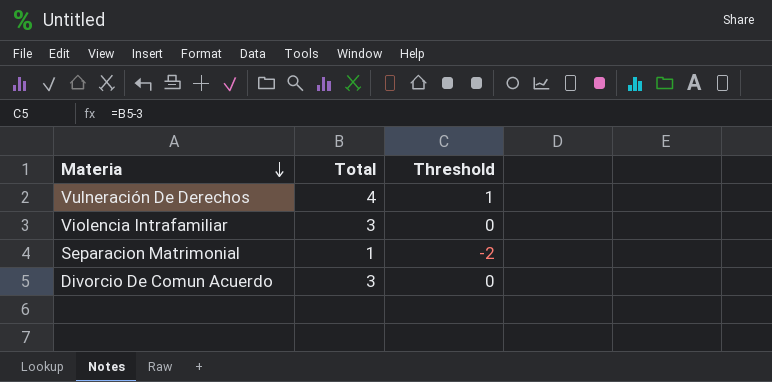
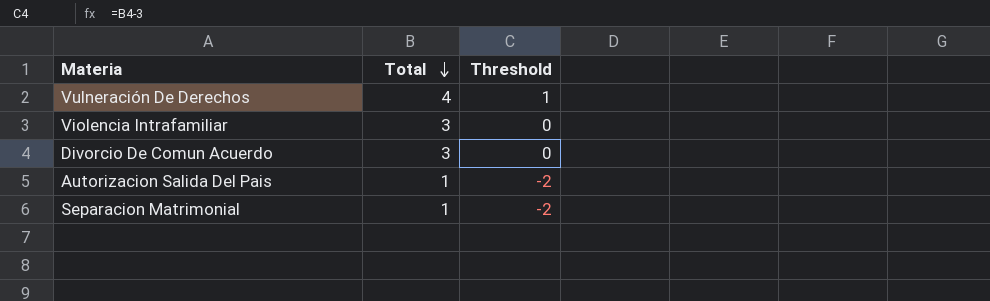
row order: Materia descending -> Total descending
row Autorizacion Salida Del Pais: none -> 1 | -2

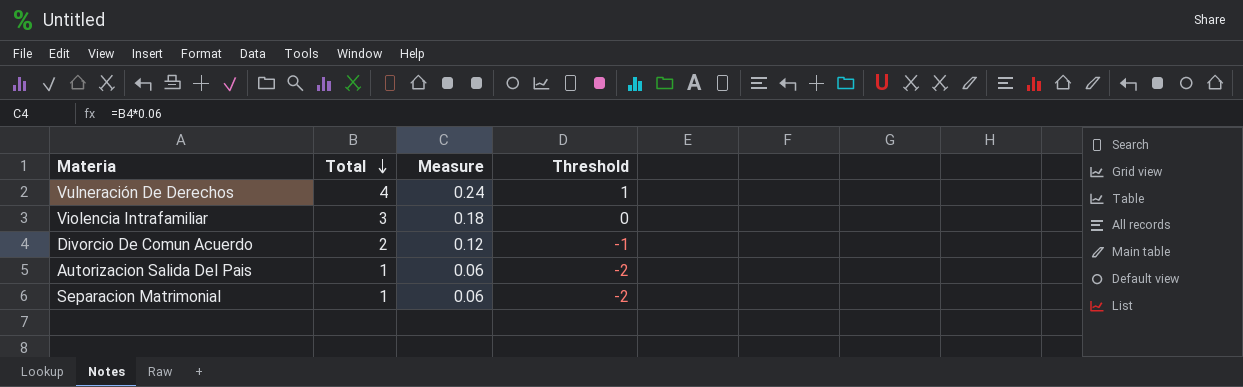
column Measure | formula: none -> [Total] * 0.06
Divorcio De Comun Acuerdo | Total: 3 -> 2
Divorcio De Comun Acuerdo | Threshold: 0 -> -1

